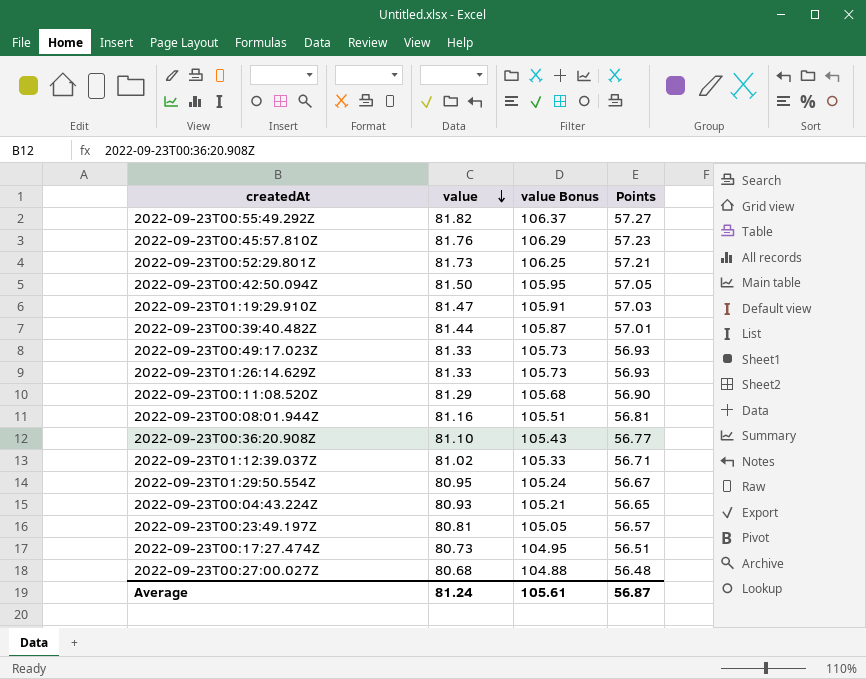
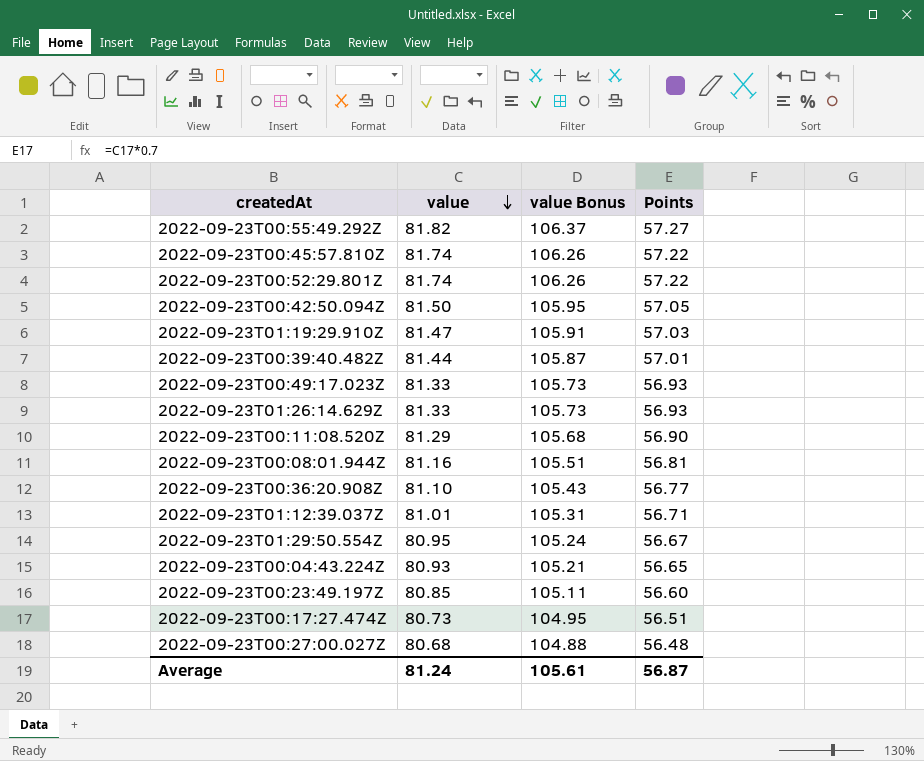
2022-09-23T00:45:57.810Z | value: 81.76 -> 81.74
2022-09-23T00:45:57.810Z | value Bonus: 106.29 -> 106.26
2022-09-23T00:45:57.810Z | Points: 57.23 -> 57.22
2022-09-23T00:52:29.801Z | value: 81.73 -> 81.74
2022-09-23T00:52:29.801Z | value Bonus: 106.25 -> 106.26
2022-09-23T00:52:29.801Z | Points: 57.21 -> 57.22
2022-09-23T01:12:39.037Z | value: 81.02 -> 81.01
2022-09-23T01:12:39.037Z | value Bonus: 105.33 -> 105.31
2022-09-23T00:23:49.197Z | value: 80.81 -> 80.85
2022-09-23T00:23:49.197Z | value Bonus: 105.05 -> 105.11
2022-09-23T00:23:49.197Z | Points: 56.57 -> 56.60

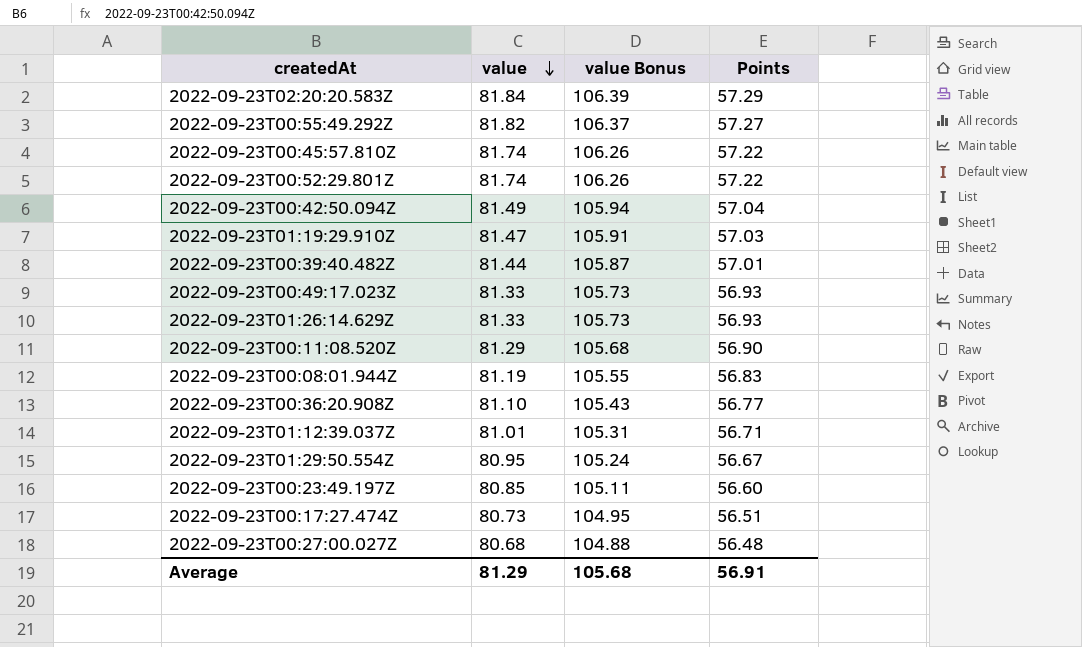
row 2022-09-23T00:04:43.224Z: 80.93 | 105.21 | 56.65 -> none
row 2022-09-23T02:20:20.583Z: none -> 81.84 | 106.39 | 57.29
2022-09-23T00:42:50.094Z | value: 81.50 -> 81.49
2022-09-23T00:42:50.094Z | value Bonus: 105.95 -> 105.94
2022-09-23T00:42:50.094Z | Points: 57.05 -> 57.04
2022-09-23T00:08:01.944Z | value: 81.16 -> 81.19
2022-09-23T00:08:01.944Z | value Bonus: 105.51 -> 105.55
2022-09-23T00:08:01.944Z | Points: 56.81 -> 56.83
Average | value: 81.24 -> 81.29
Average | value Bonus: 105.61 -> 105.68
Average | Points: 56.87 -> 56.91

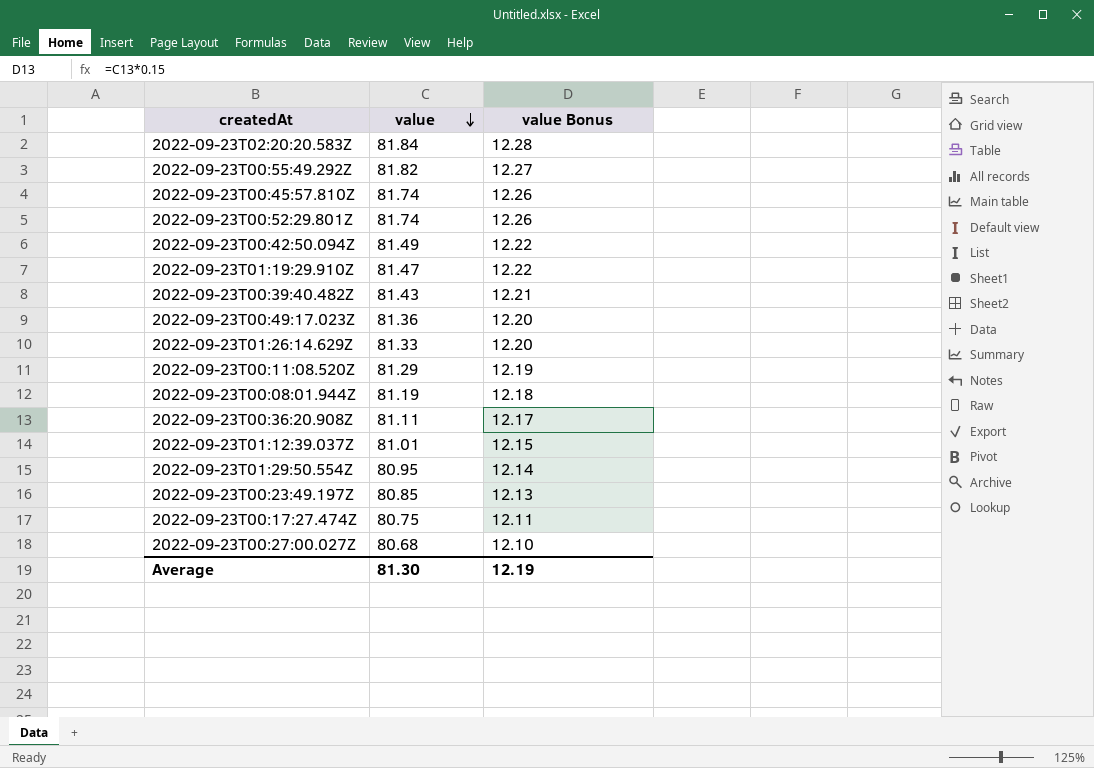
column Points | formula: [value] * 0.7 -> none
column value Bonus | formula: [value] * 1.3 -> [value] * 0.15
2022-09-23T00:39:40.482Z | value: 81.44 -> 81.43
2022-09-23T00:49:17.023Z | value: 81.33 -> 81.36
2022-09-23T00:36:20.908Z | value: 81.10 -> 81.11
2022-09-23T00:17:27.474Z | value: 80.73 -> 80.75
Average | value: 81.29 -> 81.30
Average | value Bonus: 105.68 -> 12.19

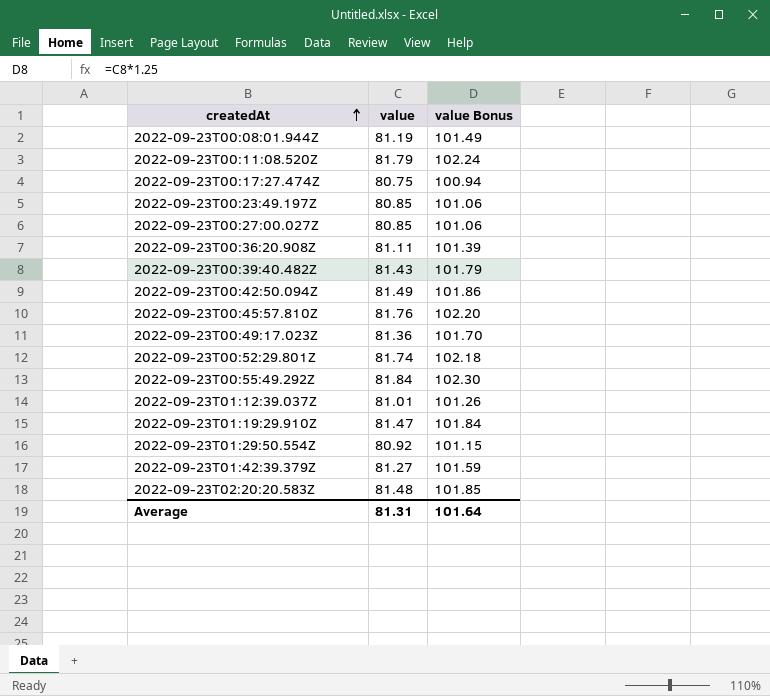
row order: value descending -> createdAt ascending
column value Bonus | formula: [value] * 0.15 -> [value] * 1.25
row 2022-09-23T01:26:14.629Z: 81.33 | 12.20 -> none
2022-09-23T00:11:08.520Z | value: 81.29 -> 81.79
2022-09-23T00:27:00.027Z | value: 80.68 -> 80.85
2022-09-23T00:45:57.810Z | value: 81.74 -> 81.76
2022-09-23T00:55:49.292Z | value: 81.82 -> 81.84
2022-09-23T01:29:50.554Z | value: 80.95 -> 80.92
row 2022-09-23T01:42:39.379Z: none -> 81.27 | 101.59
2022-09-23T02:20:20.583Z | value: 81.84 -> 81.48
Average | value: 81.30 -> 81.31
Average | value Bonus: 12.19 -> 101.64

